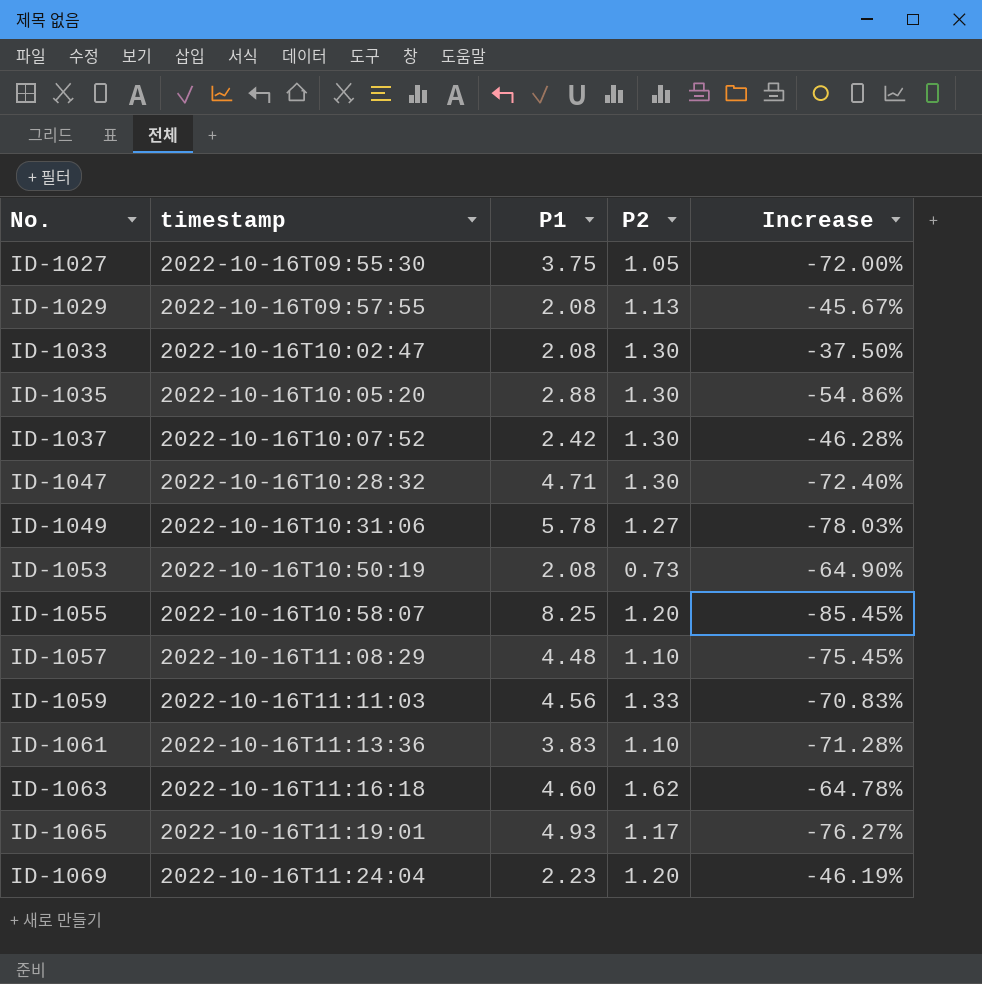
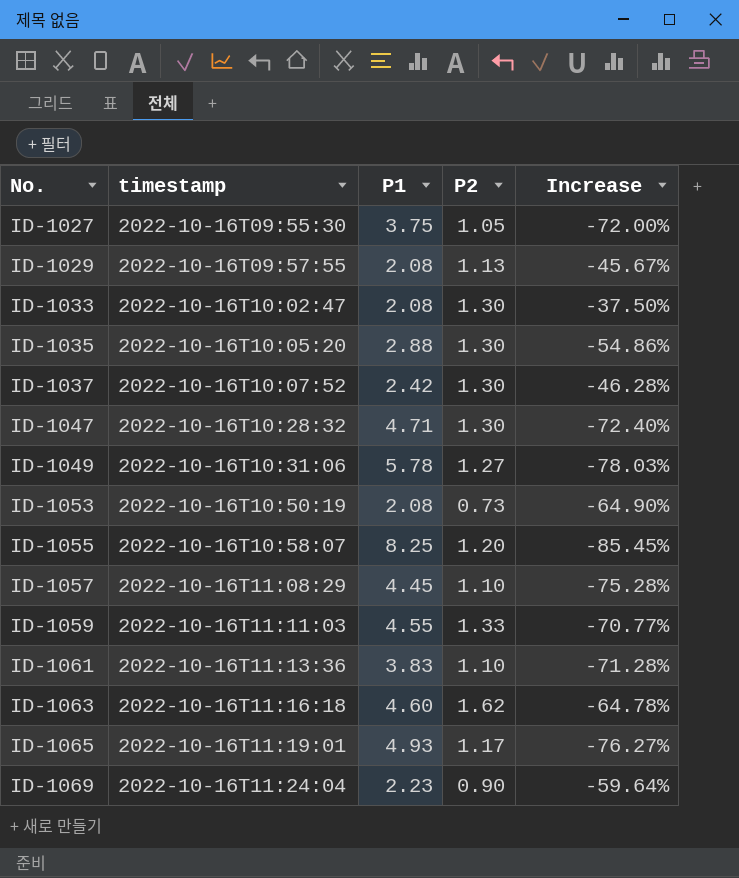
ID-1057 | P1: 4.48 -> 4.45
ID-1057 | Increase: -75.45% -> -75.28%
ID-1059 | P1: 4.56 -> 4.55
ID-1059 | Increase: -70.83% -> -70.77%
ID-1069 | P2: 1.20 -> 0.90
ID-1069 | Increase: -46.19% -> -59.64%

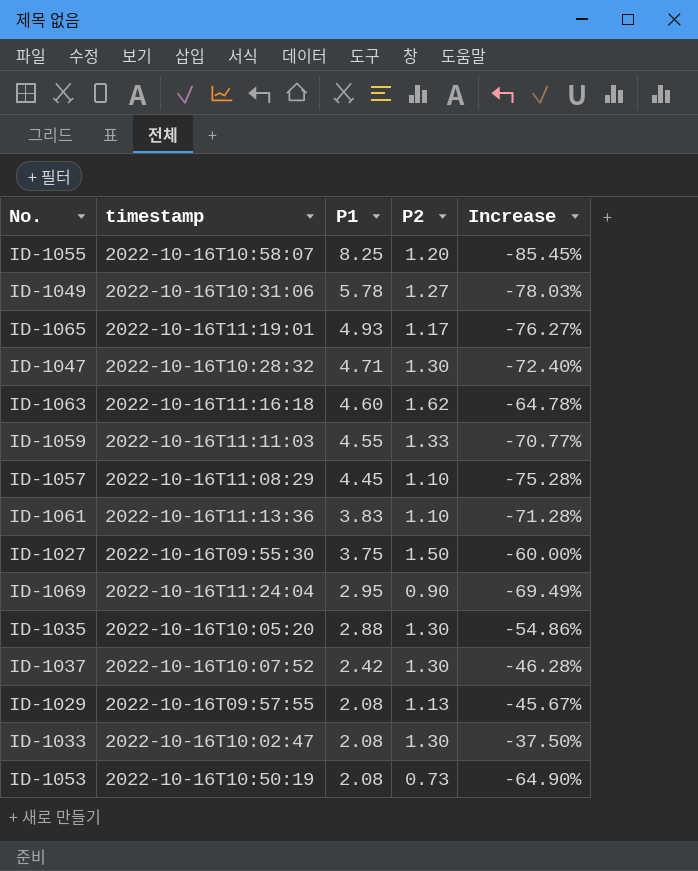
row order: No. ascending -> P1 descending
ID-1027 | P2: 1.05 -> 1.50
ID-1027 | Increase: -72.00% -> -60.00%
ID-1069 | P1: 2.23 -> 2.95
ID-1069 | Increase: -59.64% -> -69.49%

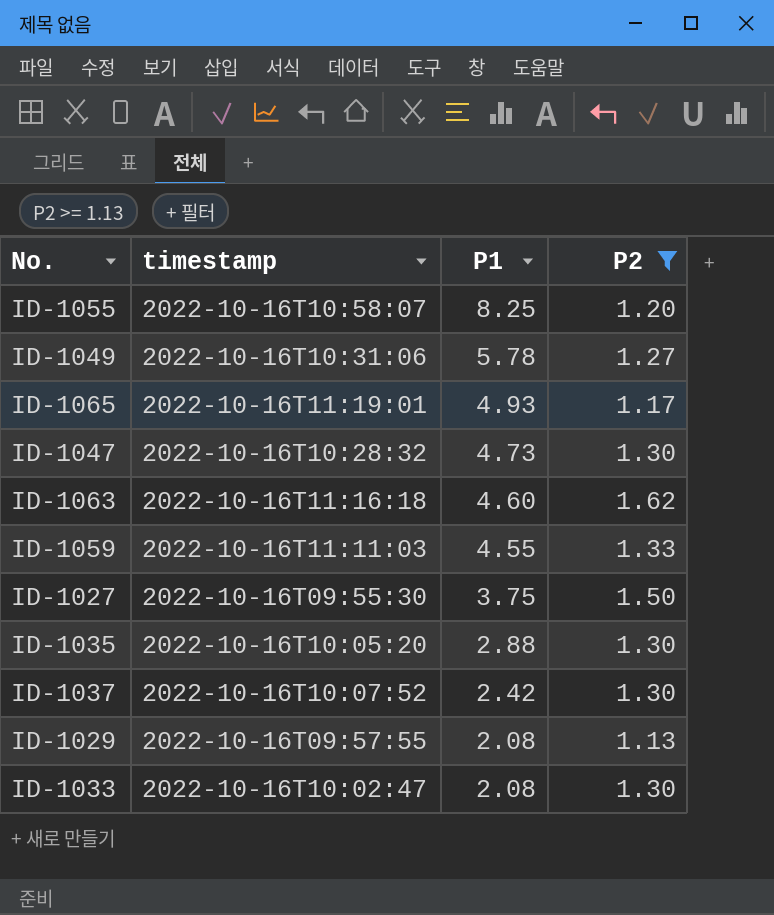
filter: none -> P2 >= 1.13
column Increase | formula: ([P2] - [P1]) / [P1] -> none
ID-1047 | P1: 4.71 -> 4.73

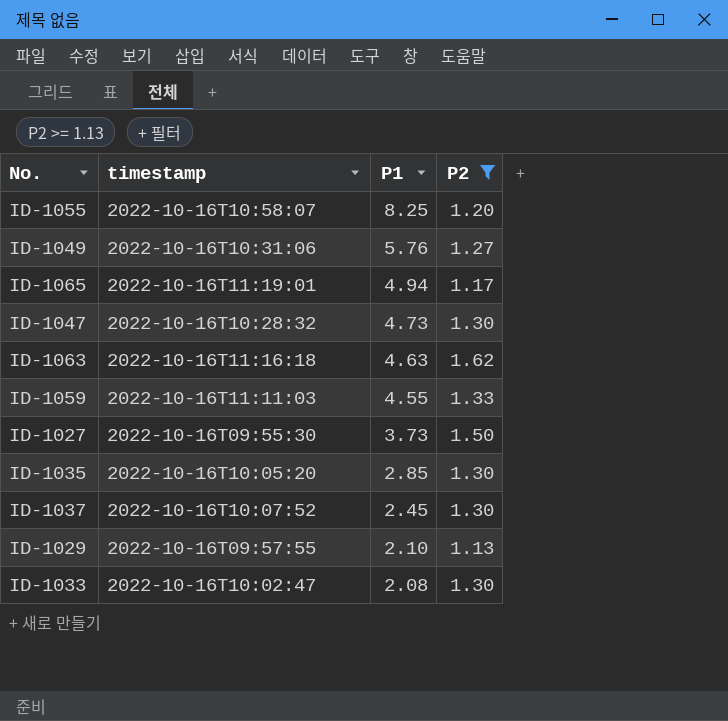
ID-1049 | P1: 5.78 -> 5.76
ID-1065 | P1: 4.93 -> 4.94
ID-1063 | P1: 4.60 -> 4.63
ID-1027 | P1: 3.75 -> 3.73
ID-1035 | P1: 2.88 -> 2.85
ID-1037 | P1: 2.42 -> 2.45
ID-1029 | P1: 2.08 -> 2.10

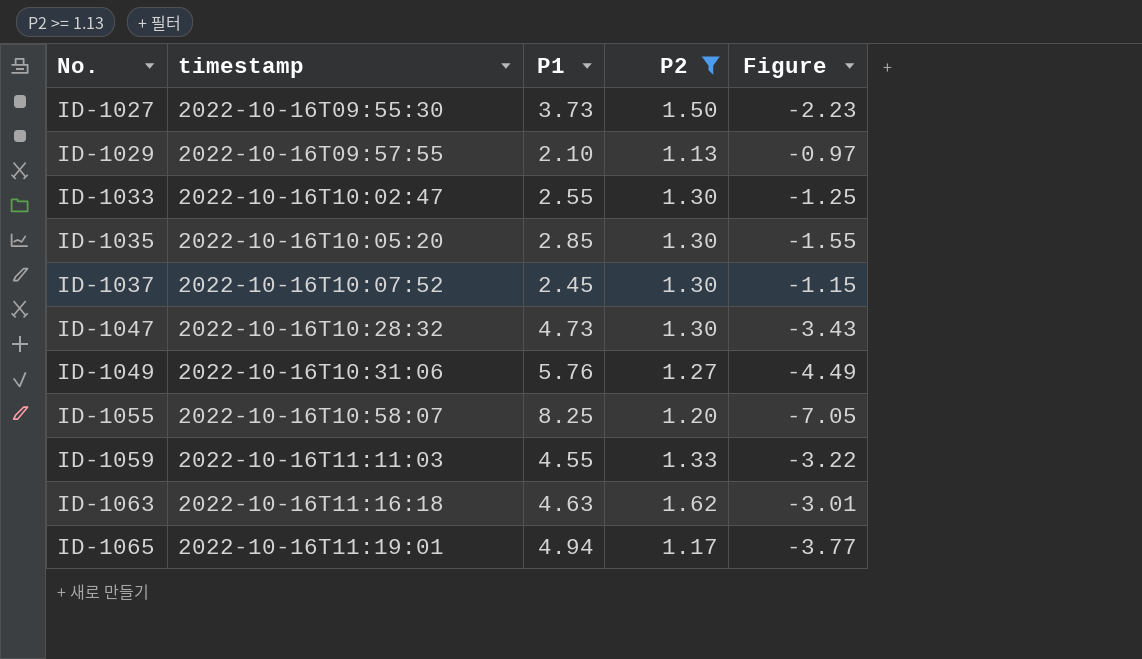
row order: P1 descending -> No. ascending
column Figure | formula: none -> [P2] - [P1]
ID-1033 | P1: 2.08 -> 2.55

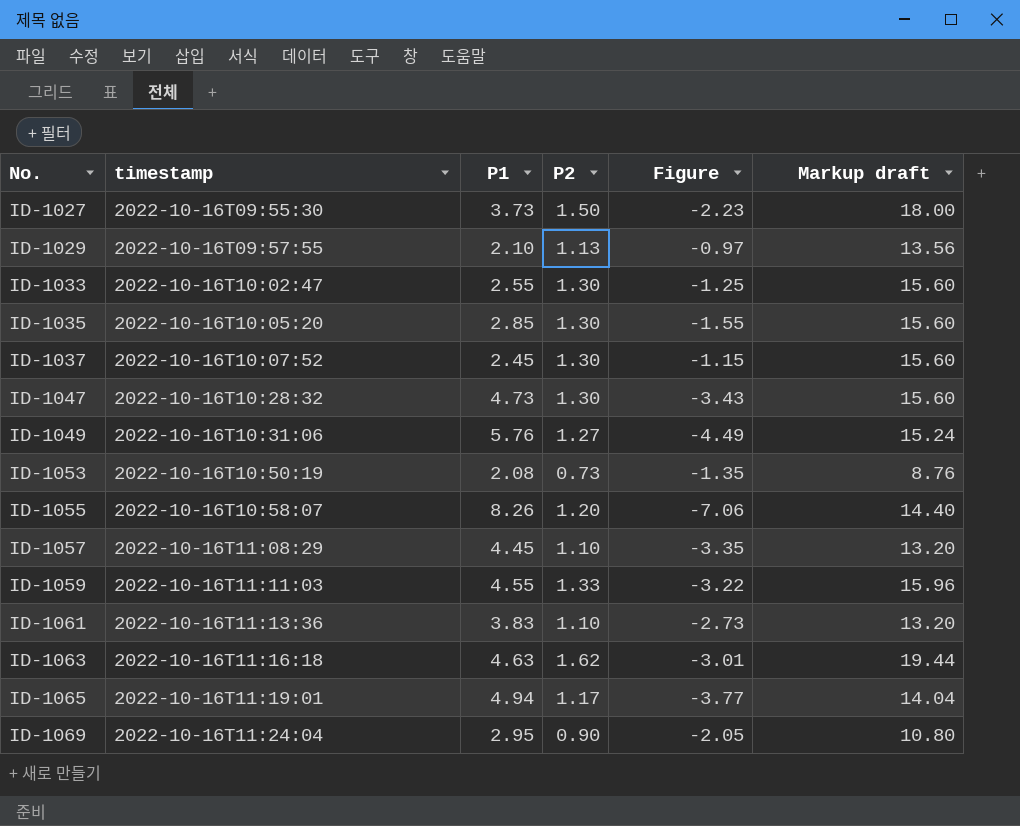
filter: P2 >= 1.13 -> none
column Markup draft | formula: none -> [P2] * 12
ID-1055 | P1: 8.25 -> 8.26
ID-1055 | Figure: -7.05 -> -7.06

